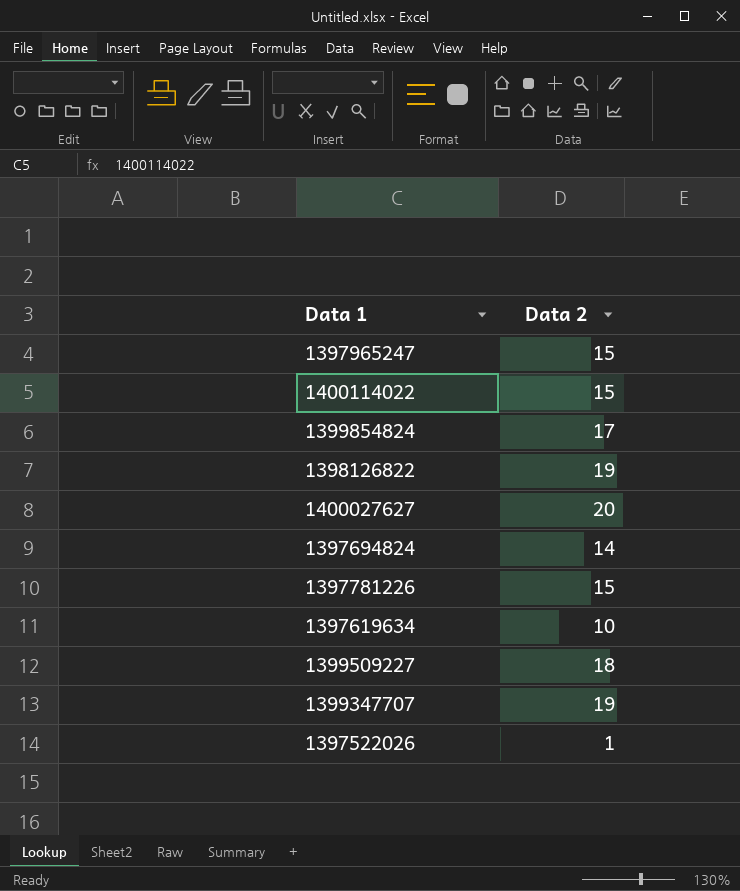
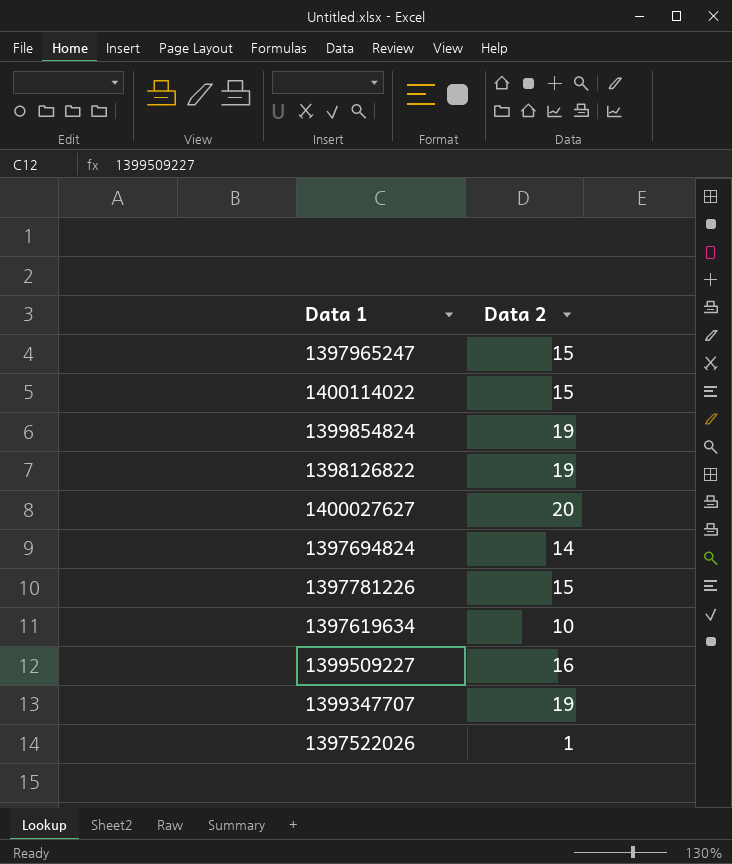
1399854824 | Data 2: 17 -> 19
1399509227 | Data 2: 18 -> 16

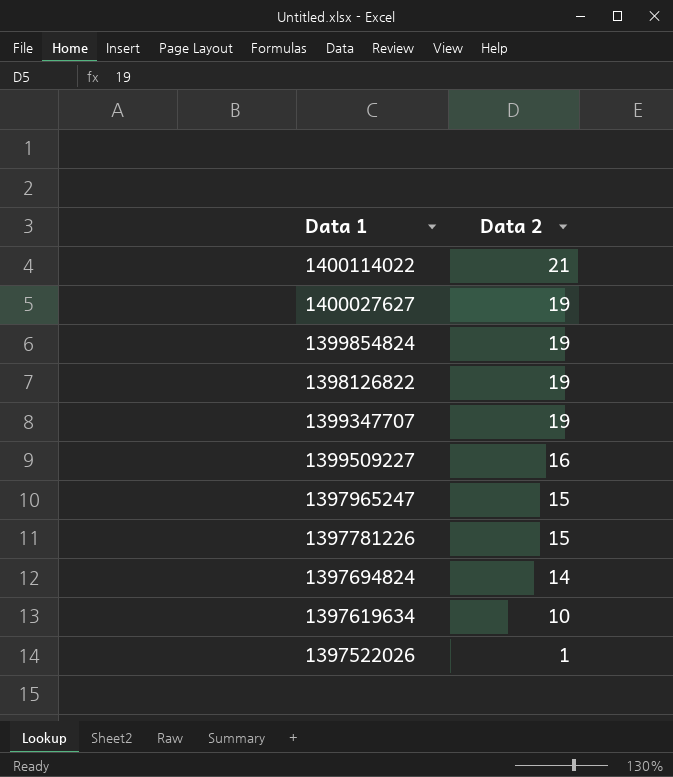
row order: none -> Data 2 descending
1400114022 | Data 2: 15 -> 21
1400027627 | Data 2: 20 -> 19

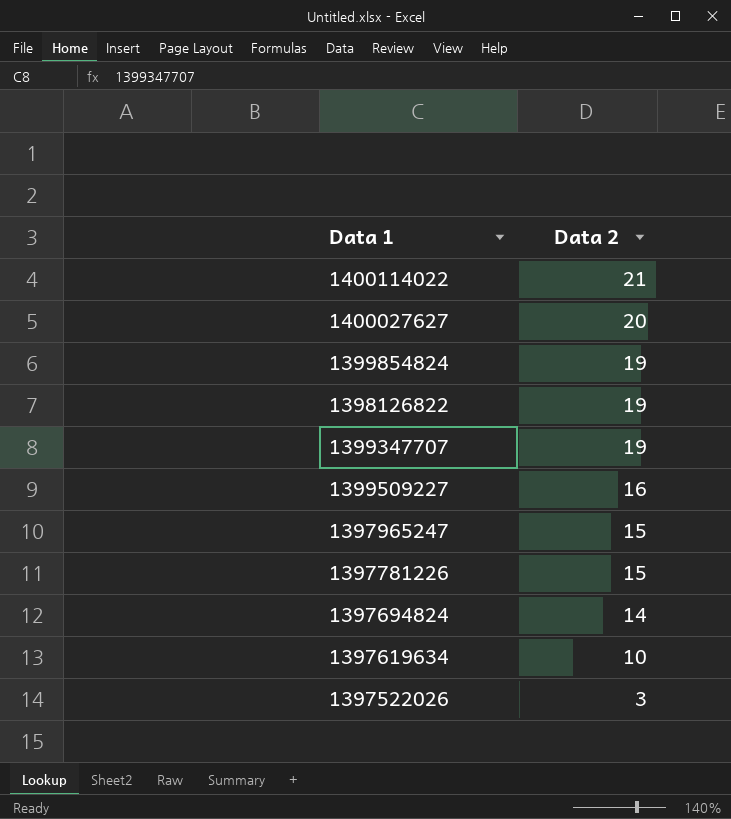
1400027627 | Data 2: 19 -> 20
1397522026 | Data 2: 1 -> 3

